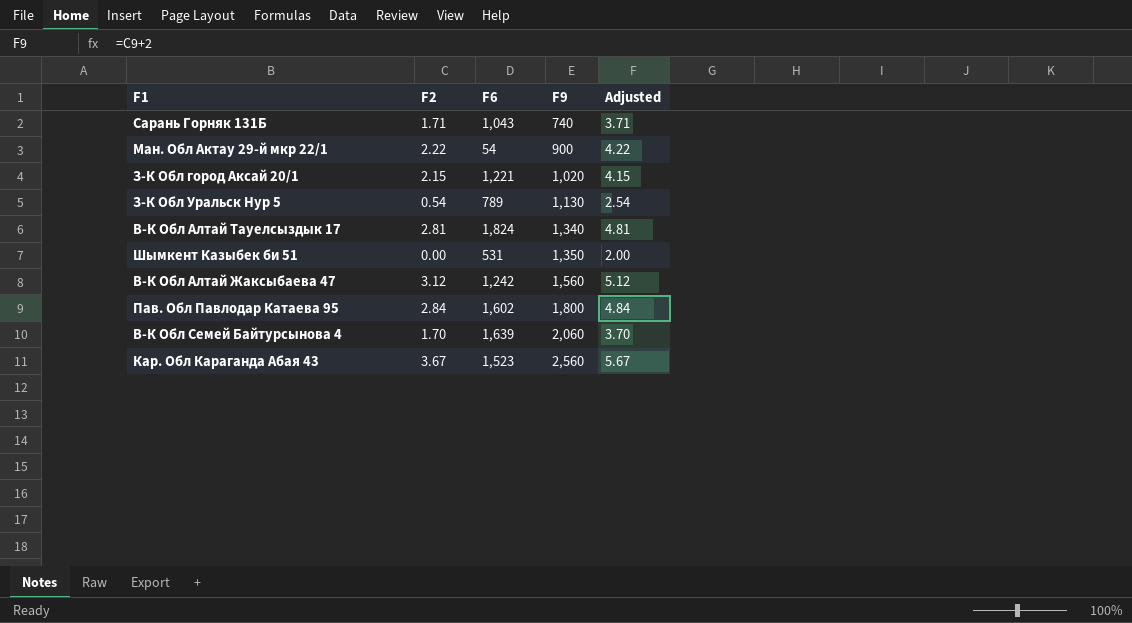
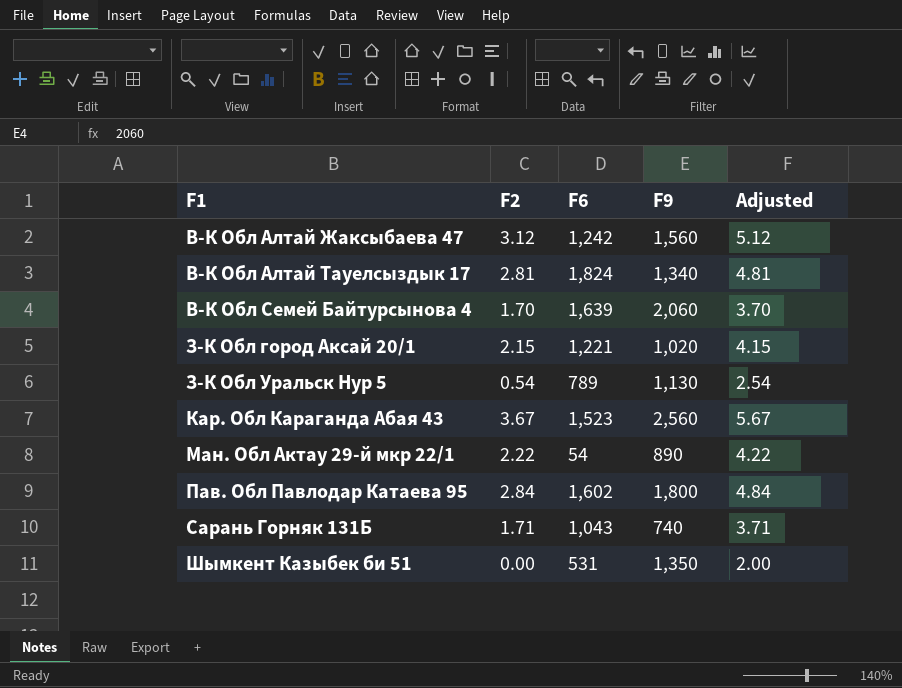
row order: F9 ascending -> F1 ascending
Ман. Обл Актау 29-й мкр 22/1 | F9: 900 -> 890

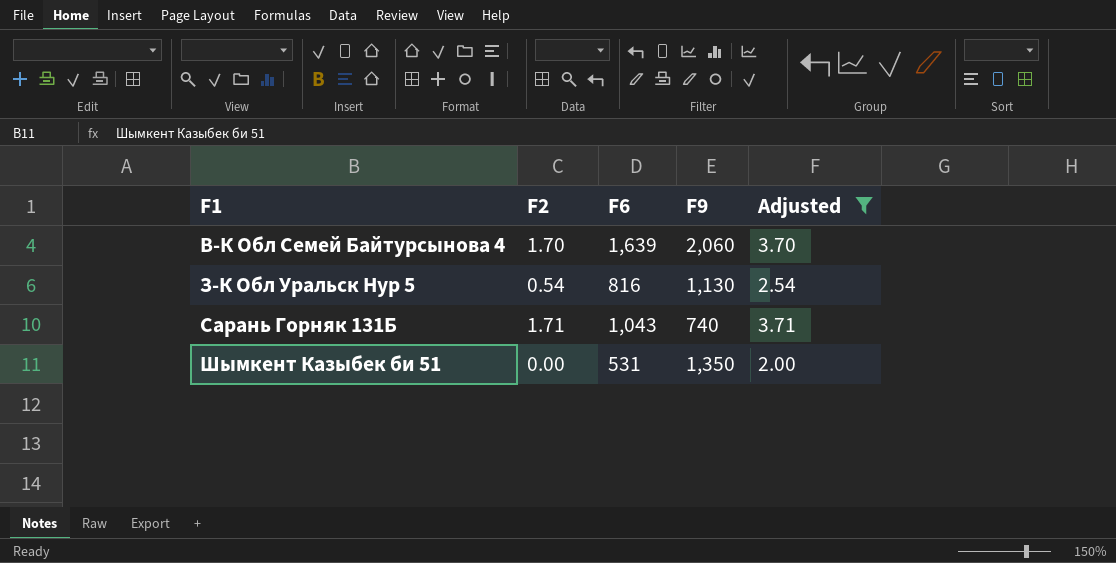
filter: none -> Adjusted <= 3.71
З-К Обл Уральск Нур 5 | F6: 789 -> 816

